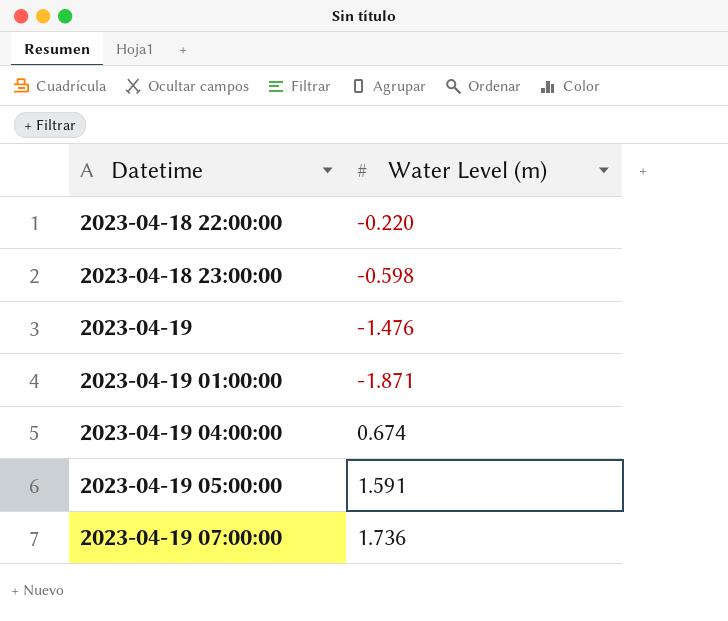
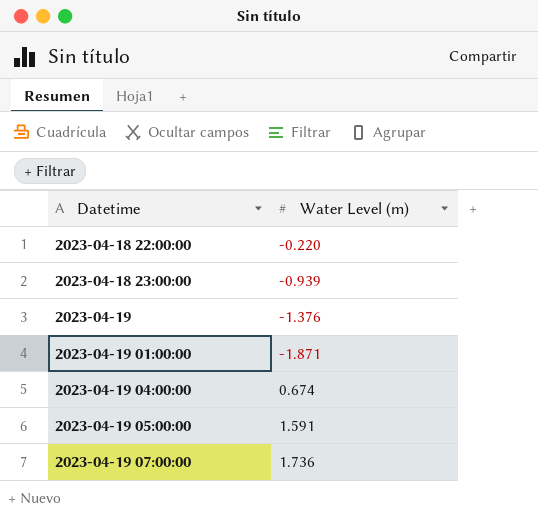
2023-04-18 23:00:00 | Water Level (m): -0.598 -> -0.939
2023-04-19 | Water Level (m): -1.476 -> -1.376

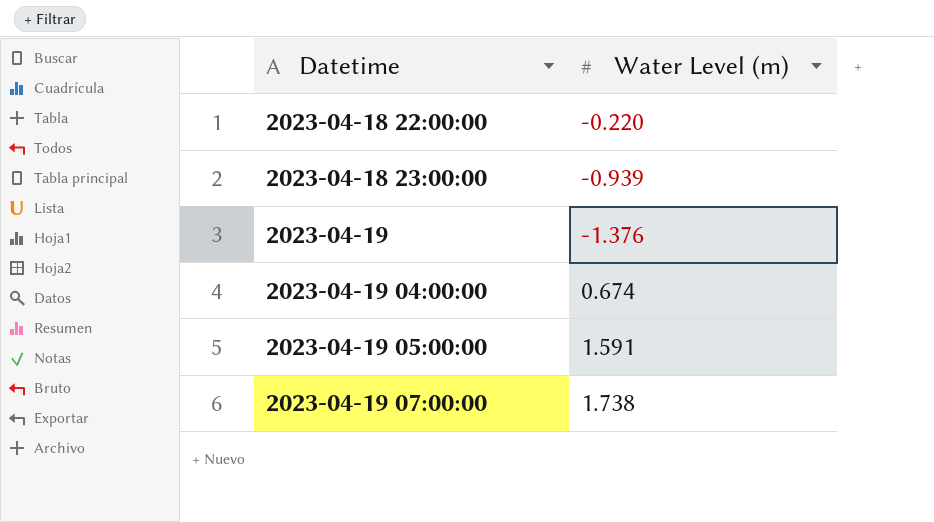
row 2023-04-19 01:00:00: -1.871 -> none
2023-04-19 07:00:00 | Water Level (m): 1.736 -> 1.738

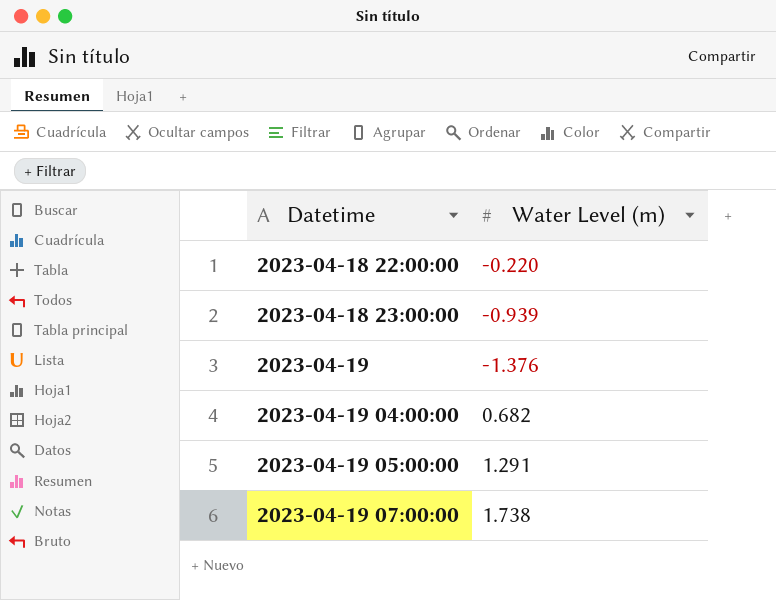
2023-04-19 04:00:00 | Water Level (m): 0.674 -> 0.682
2023-04-19 05:00:00 | Water Level (m): 1.591 -> 1.291

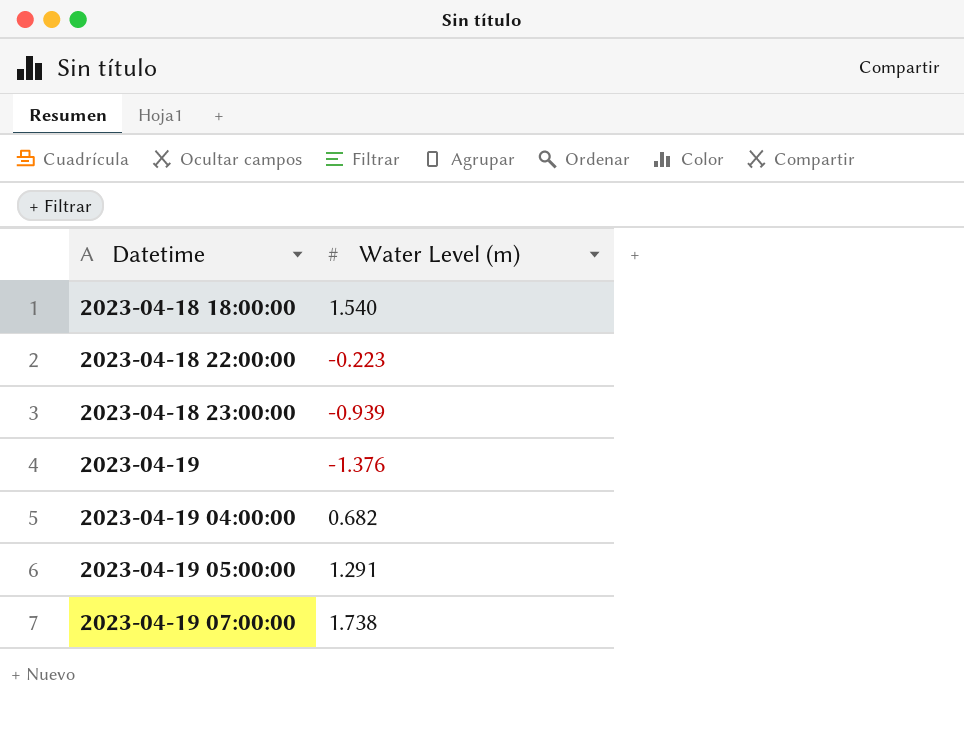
row 2023-04-18 18:00:00: none -> 1.540
2023-04-18 22:00:00 | Water Level (m): -0.220 -> -0.223

